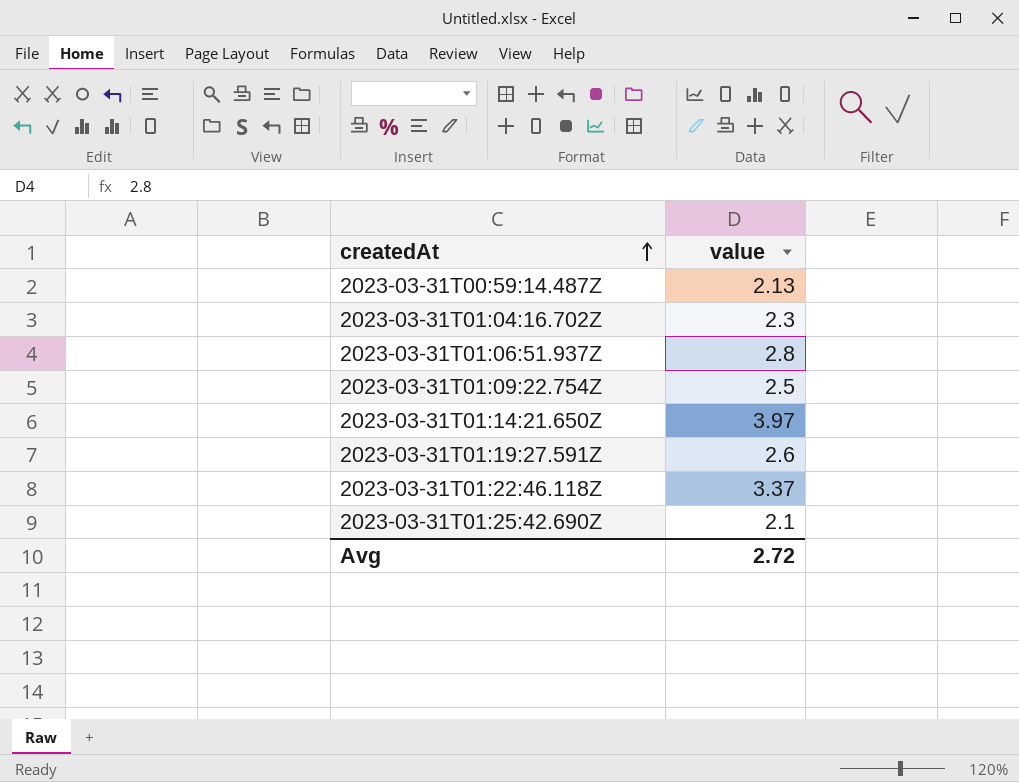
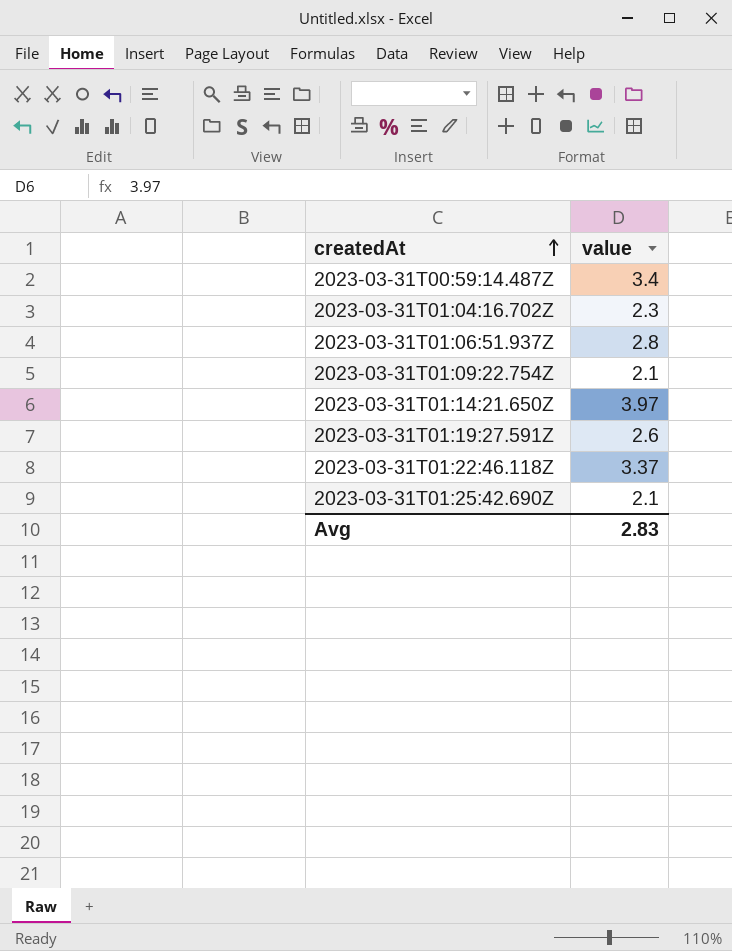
2023-03-31T00:59:14.487Z | value: 2.13 -> 3.4
2023-03-31T01:09:22.754Z | value: 2.5 -> 2.1
Avg | value: 2.72 -> 2.83

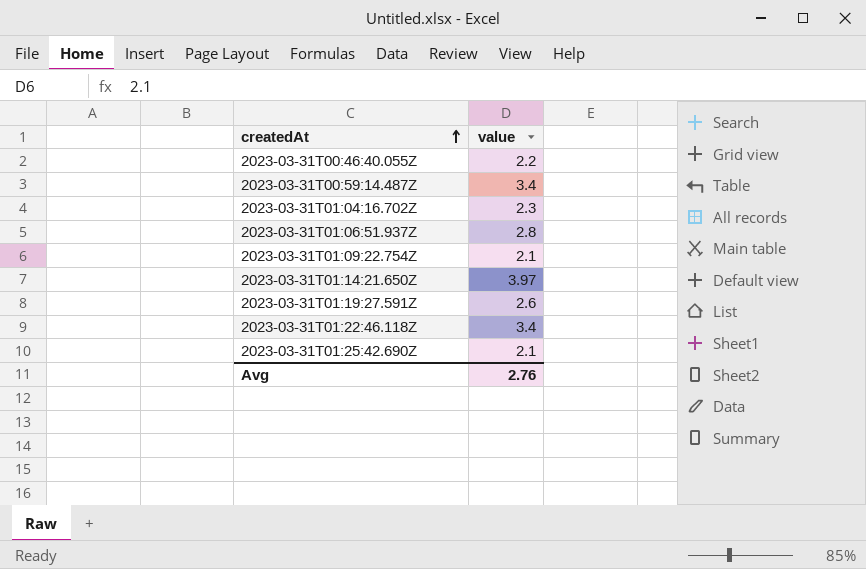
row 2023-03-31T00:46:40.055Z: none -> 2.2
2023-03-31T01:22:46.118Z | value: 3.37 -> 3.4
Avg | value: 2.83 -> 2.76

